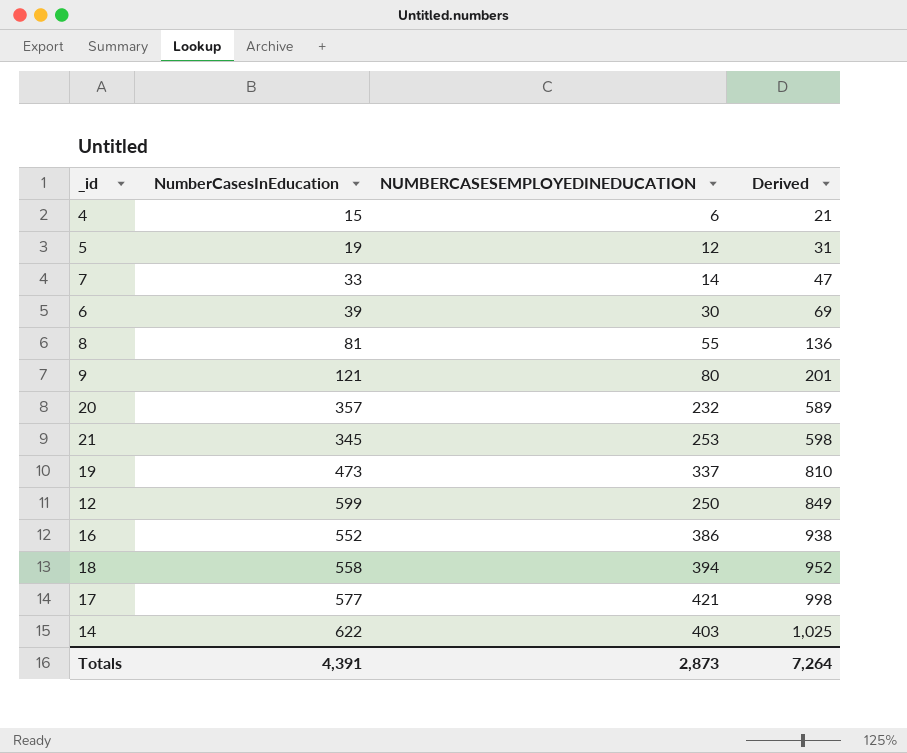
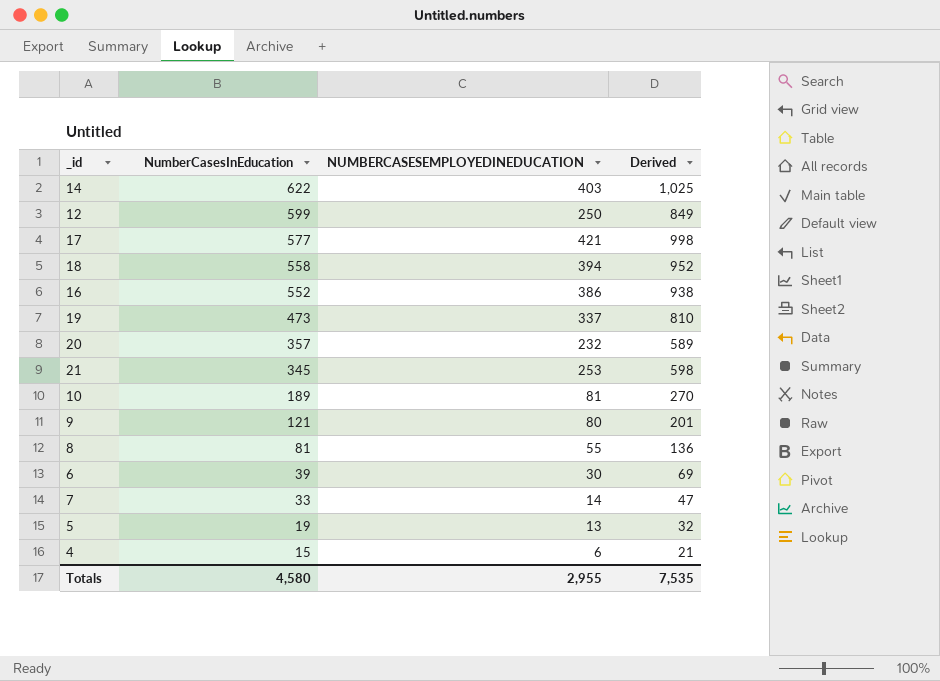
row order: Derived ascending -> NumberCasesInEducation descending
row 10: none -> 189 | 81 | 270
5 | NUMBERCASESEMPLOYEDINEDUCATION: 12 -> 13
5 | Derived: 31 -> 32
Totals | NumberCasesInEducation: 4,391 -> 4,580
Totals | NUMBERCASESEMPLOYEDINEDUCATION: 2,873 -> 2,955
Totals | Derived: 7,264 -> 7,535

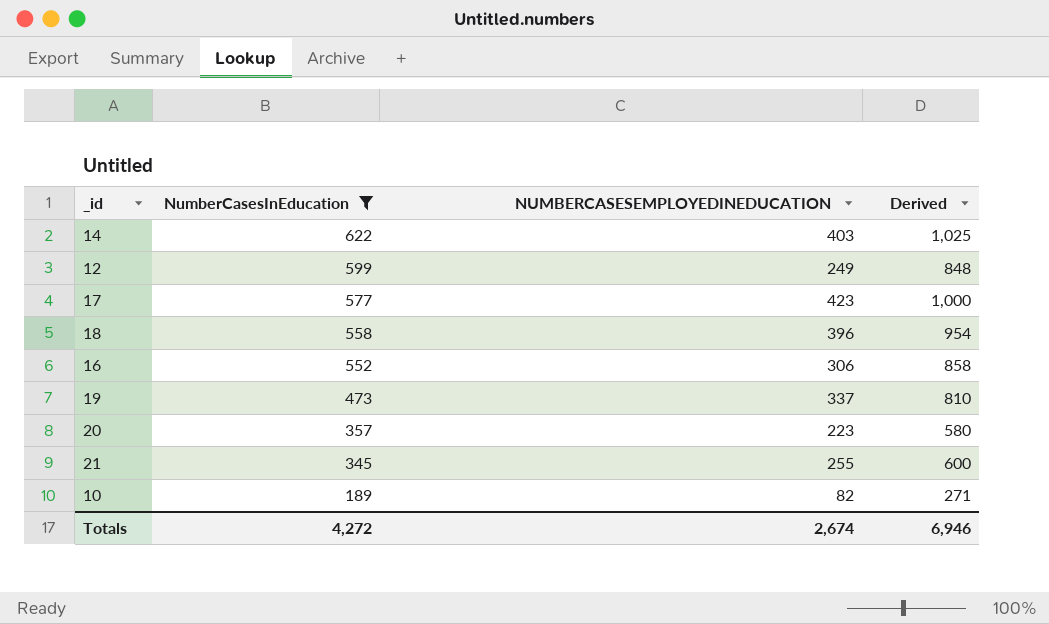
filter: none -> NumberCasesInEducation >= 189
12 | NUMBERCASESEMPLOYEDINEDUCATION: 250 -> 249
12 | Derived: 849 -> 848
17 | NUMBERCASESEMPLOYEDINEDUCATION: 421 -> 423
17 | Derived: 998 -> 1,000
18 | NUMBERCASESEMPLOYEDINEDUCATION: 394 -> 396
18 | Derived: 952 -> 954
16 | NUMBERCASESEMPLOYEDINEDUCATION: 386 -> 306
16 | Derived: 938 -> 858
20 | NUMBERCASESEMPLOYEDINEDUCATION: 232 -> 223
20 | Derived: 589 -> 580
21 | NUMBERCASESEMPLOYEDINEDUCATION: 253 -> 255
21 | Derived: 598 -> 600
10 | NUMBERCASESEMPLOYEDINEDUCATION: 81 -> 82
10 | Derived: 270 -> 271
Totals | NumberCasesInEducation: 4,580 -> 4,272
Totals | NUMBERCASESEMPLOYEDINEDUCATION: 2,955 -> 2,674
Totals | Derived: 7,535 -> 6,946

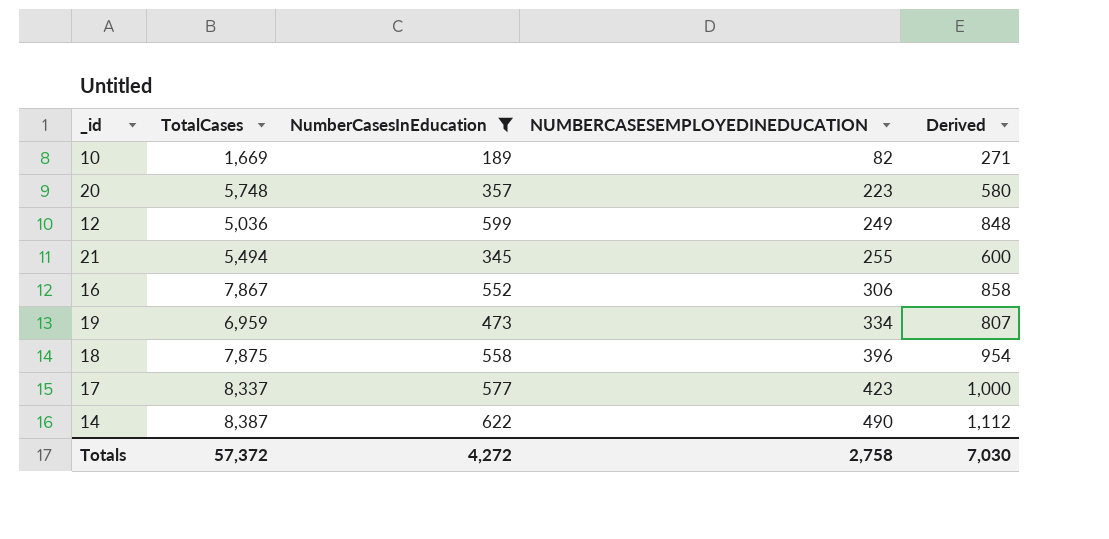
row order: NumberCasesInEducation descending -> NUMBERCASESEMPLOYEDINEDUCATION ascending
column TotalCases | position: none -> 2
19 | NUMBERCASESEMPLOYEDINEDUCATION: 337 -> 334
19 | Derived: 810 -> 807
14 | NUMBERCASESEMPLOYEDINEDUCATION: 403 -> 490
14 | Derived: 1,025 -> 1,112
Totals | NUMBERCASESEMPLOYEDINEDUCATION: 2,674 -> 2,758
Totals | Derived: 6,946 -> 7,030

